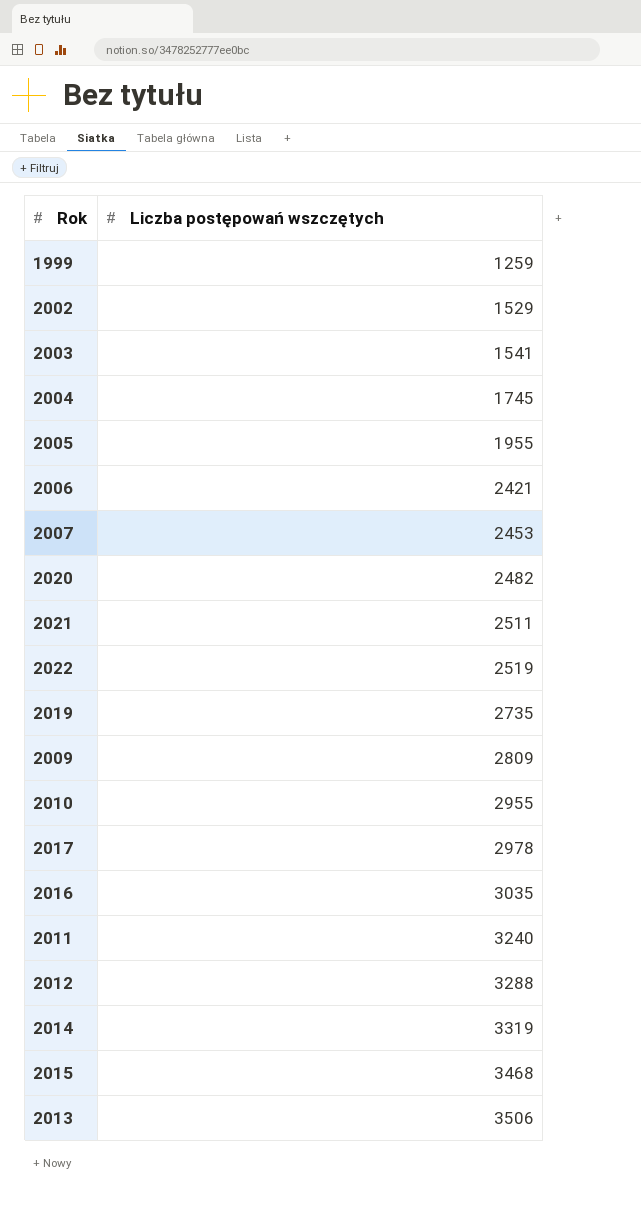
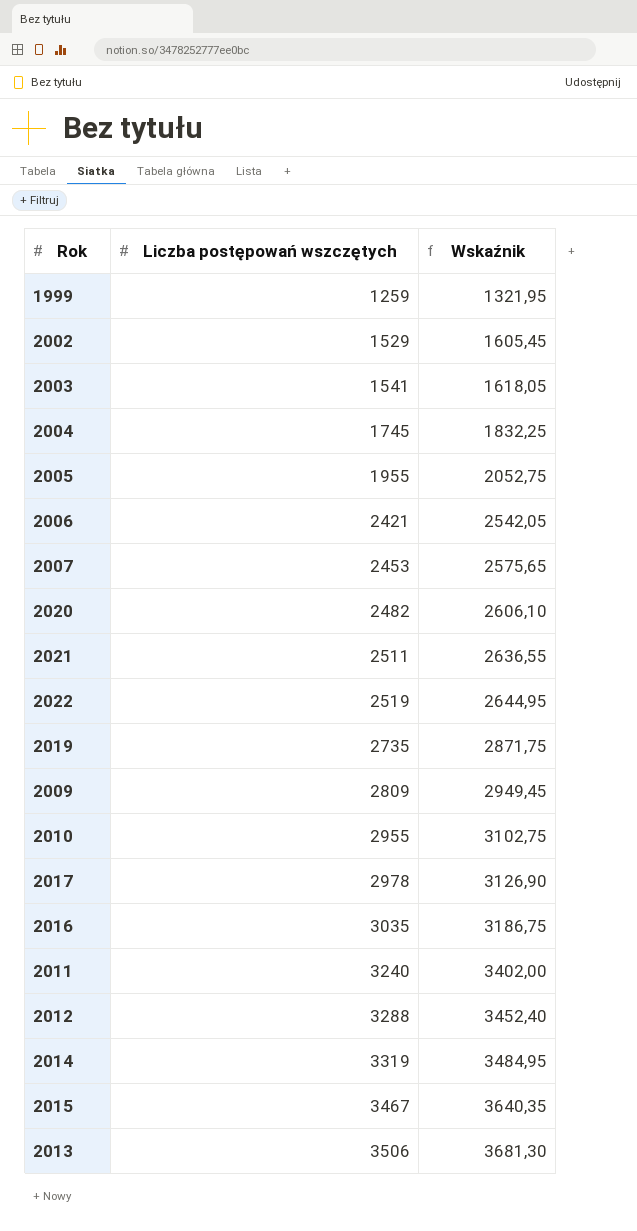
column Wskaźnik | formula: none -> [Liczba postępowań wszczętych] * 1,05
2015 | Liczba postępowań wszczętych: 3468 -> 3467

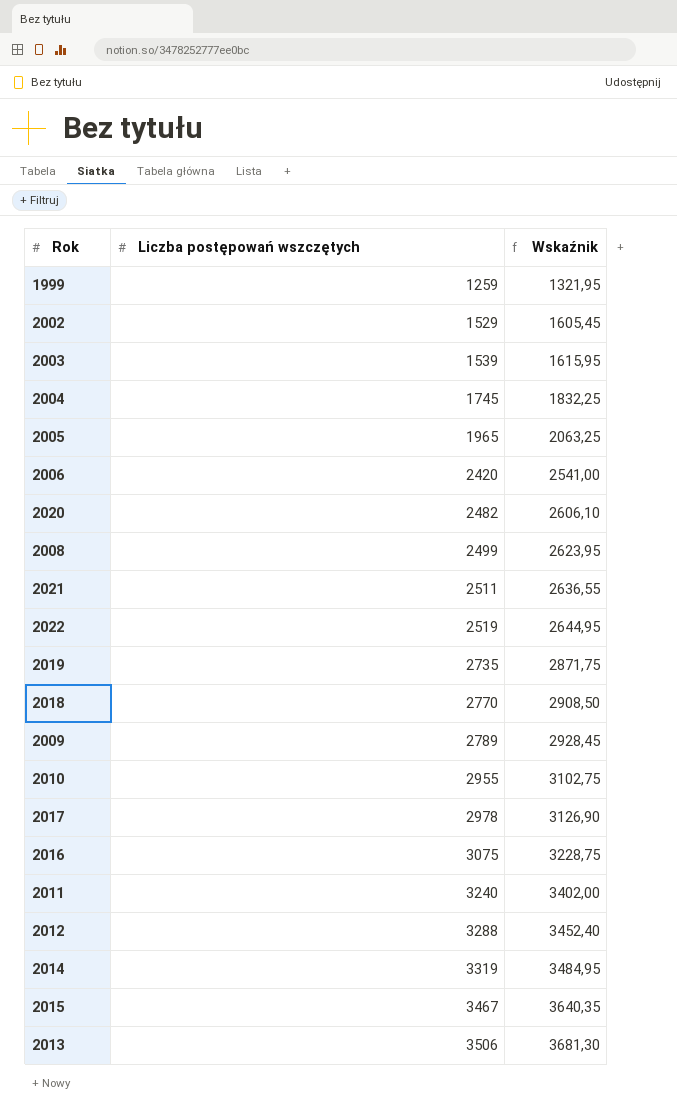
row 2007: 2453 | 2575,65 -> none
2003 | Liczba postępowań wszczętych: 1541 -> 1539
2003 | Wskaźnik: 1618,05 -> 1615,95
2005 | Liczba postępowań wszczętych: 1955 -> 1965
2005 | Wskaźnik: 2052,75 -> 2063,25
2006 | Liczba postępowań wszczętych: 2421 -> 2420
2006 | Wskaźnik: 2542,05 -> 2541,00
row 2008: none -> 2499 | 2623,95
row 2018: none -> 2770 | 2908,50
2009 | Liczba postępowań wszczętych: 2809 -> 2789
2009 | Wskaźnik: 2949,45 -> 2928,45
2016 | Liczba postępowań wszczętych: 3035 -> 3075
2016 | Wskaźnik: 3186,75 -> 3228,75

